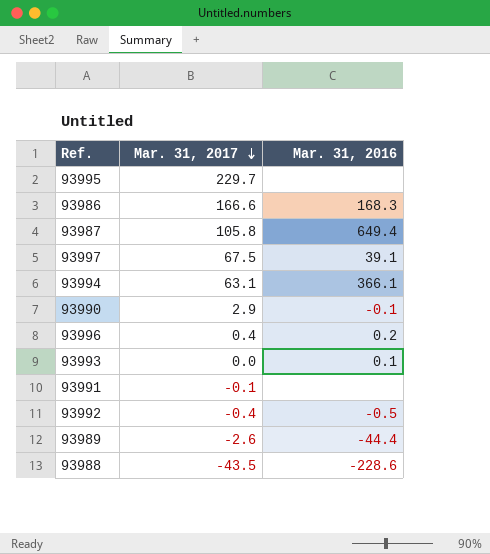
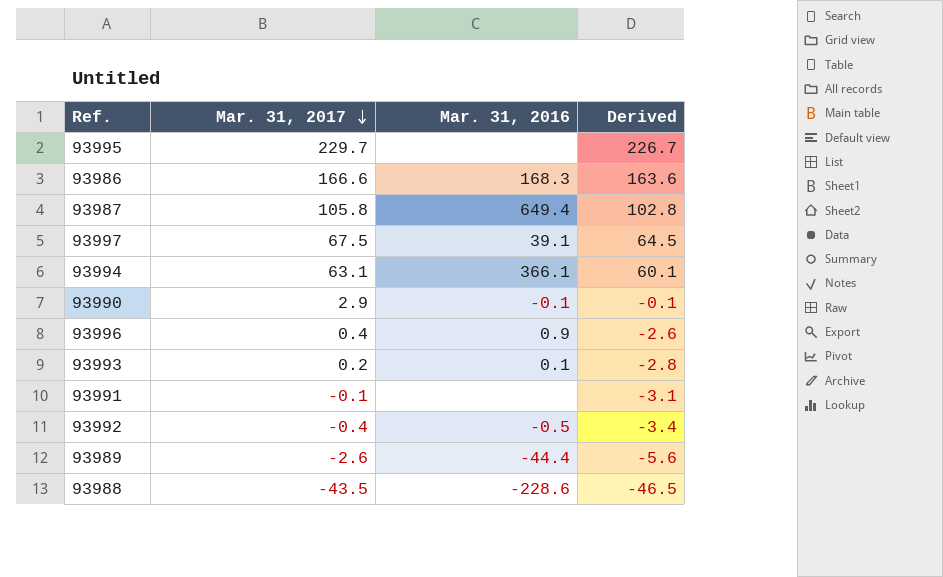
column Derived | formula: none -> [Mar. 31, 2017] - 3
93996 | Mar. 31, 2016: 0.2 -> 0.9
93993 | Mar. 31, 2017: 0.0 -> 0.2

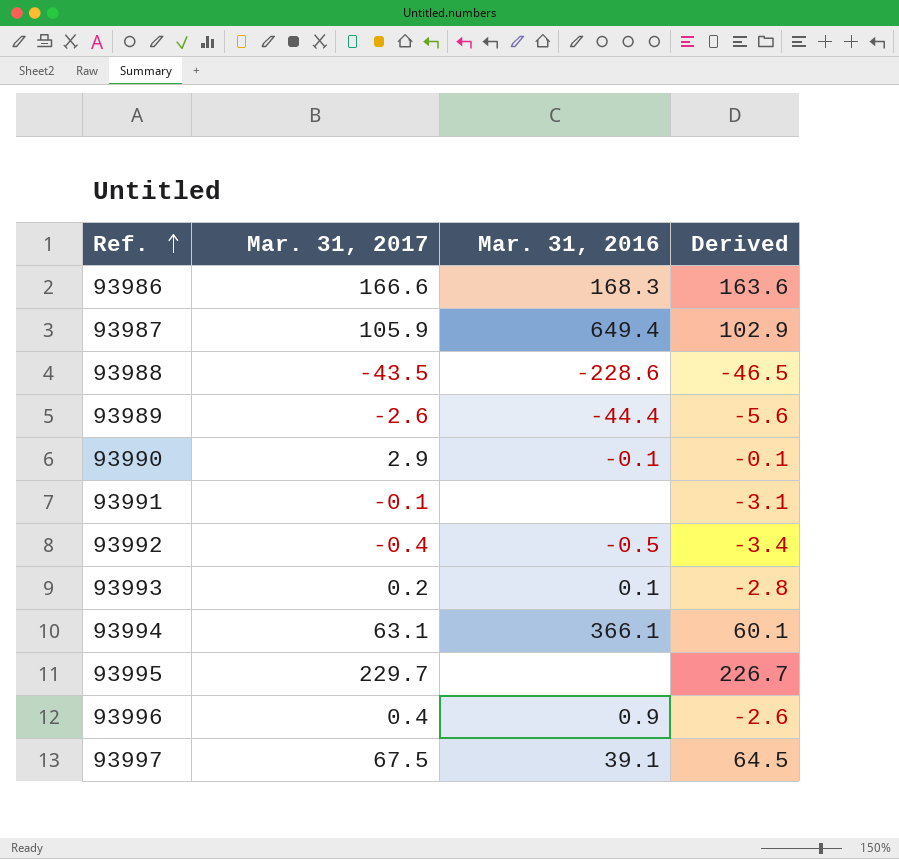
row order: Mar. 31, 2017 descending -> Ref. ascending
93987 | Mar. 31, 2017: 105.8 -> 105.9
93987 | Derived: 102.8 -> 102.9

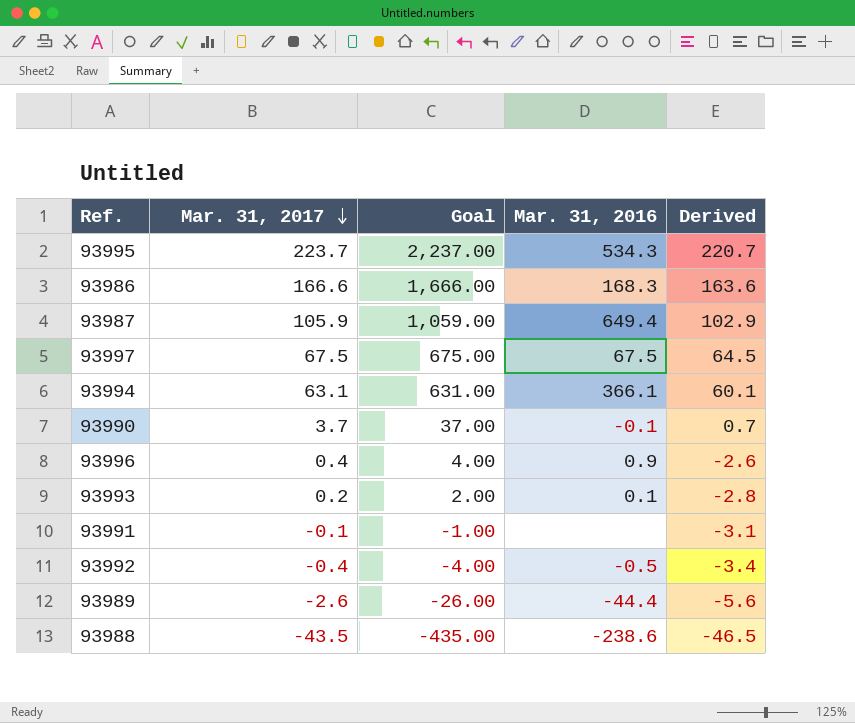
row order: Ref. ascending -> Mar. 31, 2017 descending
column Goal | formula: none -> [Mar. 31, 2017] * 10
93995 | Mar. 31, 2017: 229.7 -> 223.7
93995 | Mar. 31, 2016: none -> 534.3
93995 | Derived: 226.7 -> 220.7
93997 | Mar. 31, 2016: 39.1 -> 67.5
93990 | Mar. 31, 2017: 2.9 -> 3.7
93990 | Derived: -0.1 -> 0.7
93988 | Mar. 31, 2016: -228.6 -> -238.6

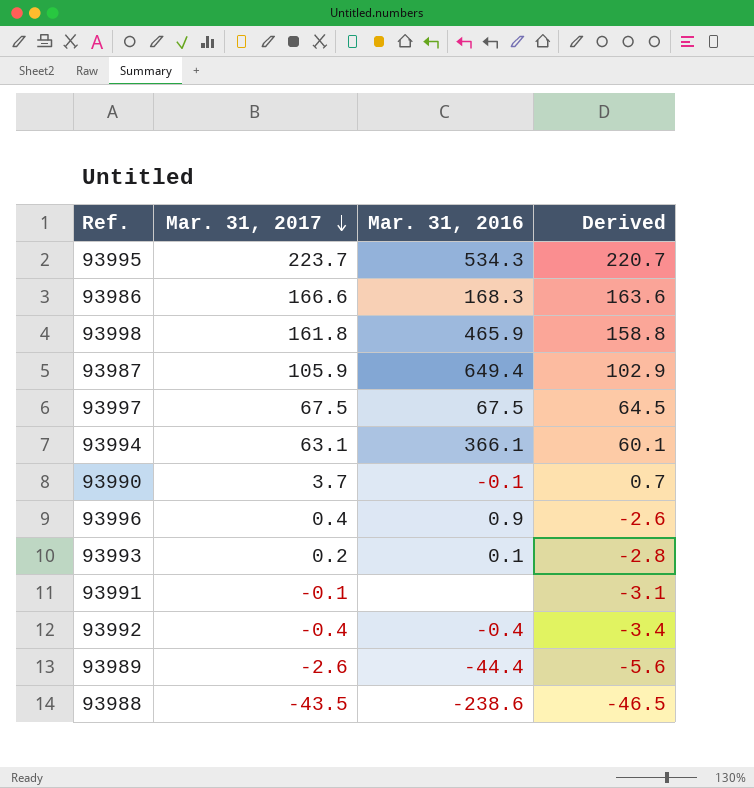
column Goal | formula: [Mar. 31, 2017] * 10 -> none
row 93998: none -> 161.8 | 465.9 | 158.8
93992 | Mar. 31, 2016: -0.5 -> -0.4

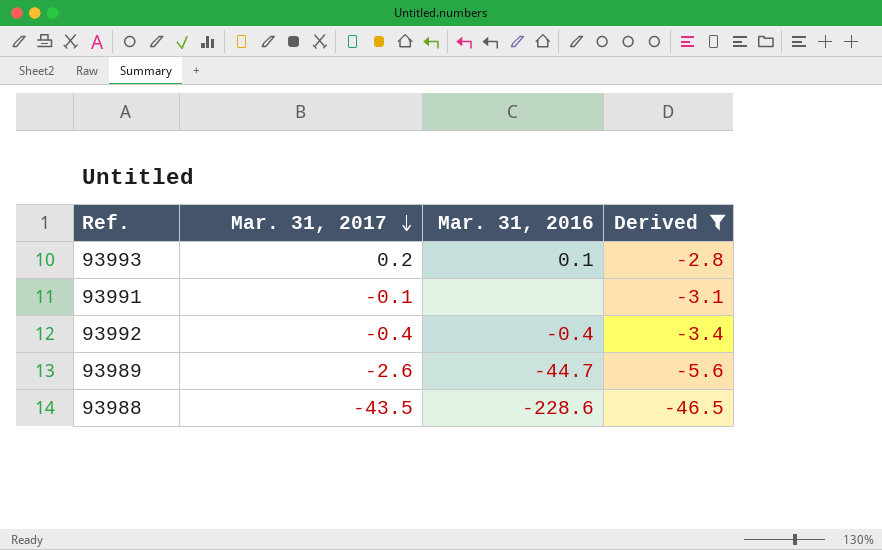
filter: none -> Derived <= -2.8
93989 | Mar. 31, 2016: -44.4 -> -44.7
93988 | Mar. 31, 2016: -238.6 -> -228.6

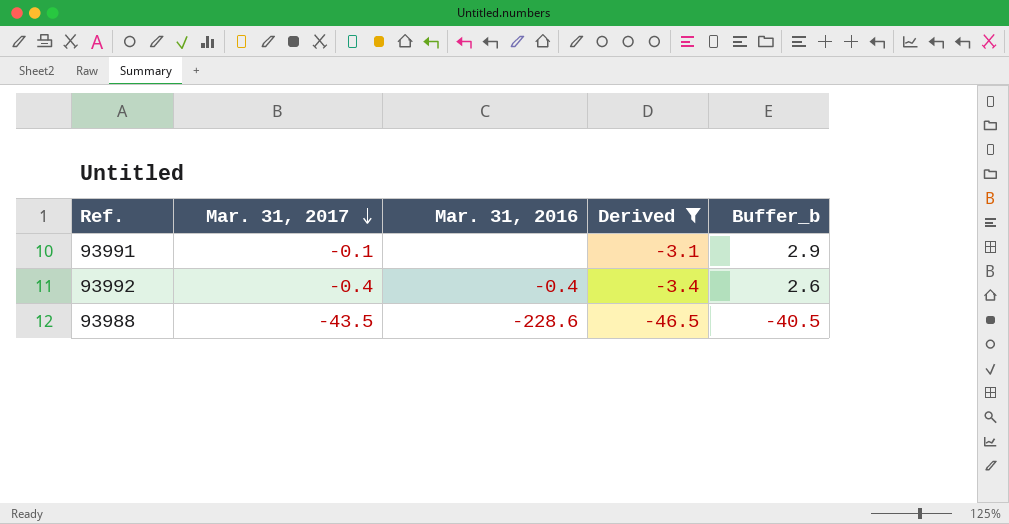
column Buffer_b | formula: none -> [Mar. 31, 2017] + 3
row 93993: 0.2 | 0.1 | -2.8 -> none
row 93989: -2.6 | -44.7 | -5.6 -> none

